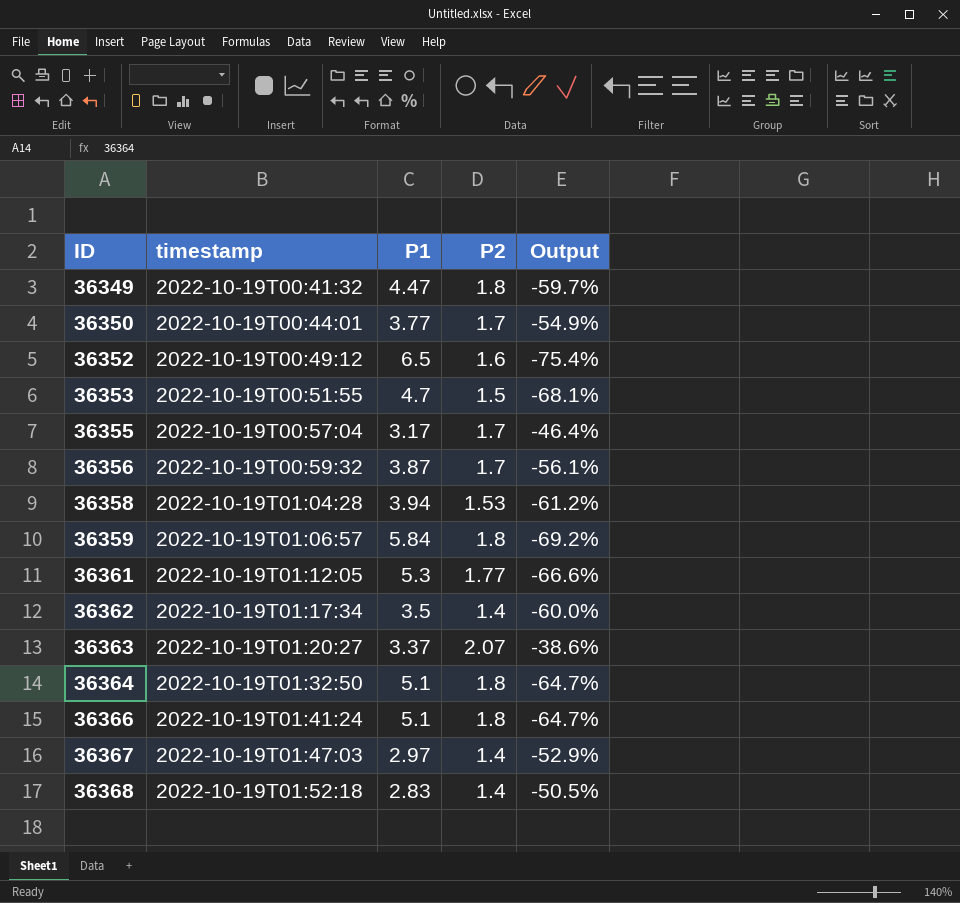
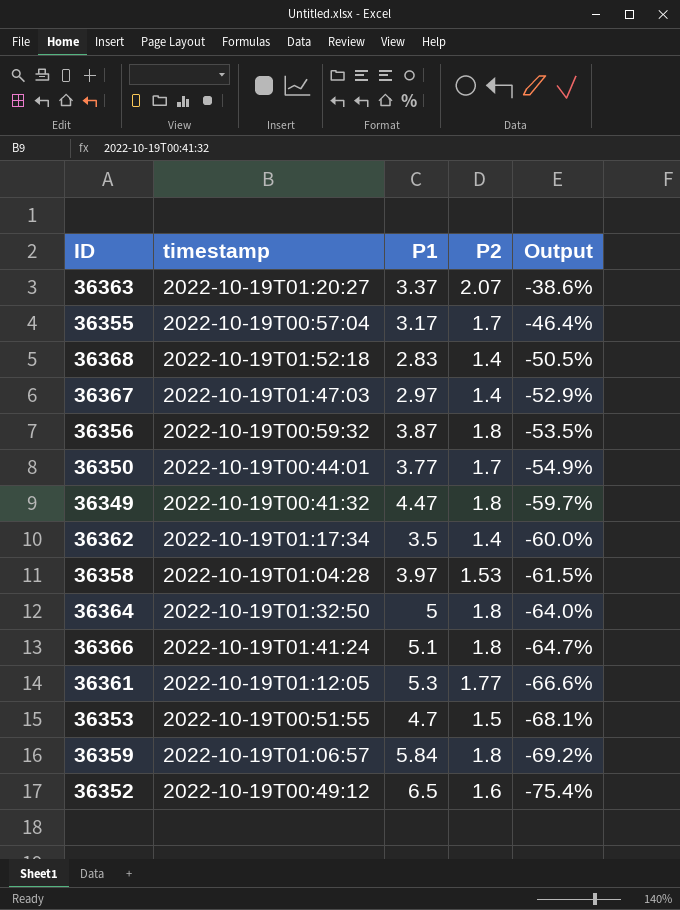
row order: ID ascending -> Output descending
36356 | P2: 1.7 -> 1.8
36356 | Output: -56.1% -> -53.5%
36358 | P1: 3.94 -> 3.97
36358 | Output: -61.2% -> -61.5%
36364 | P1: 5.1 -> 5
36364 | Output: -64.7% -> -64.0%

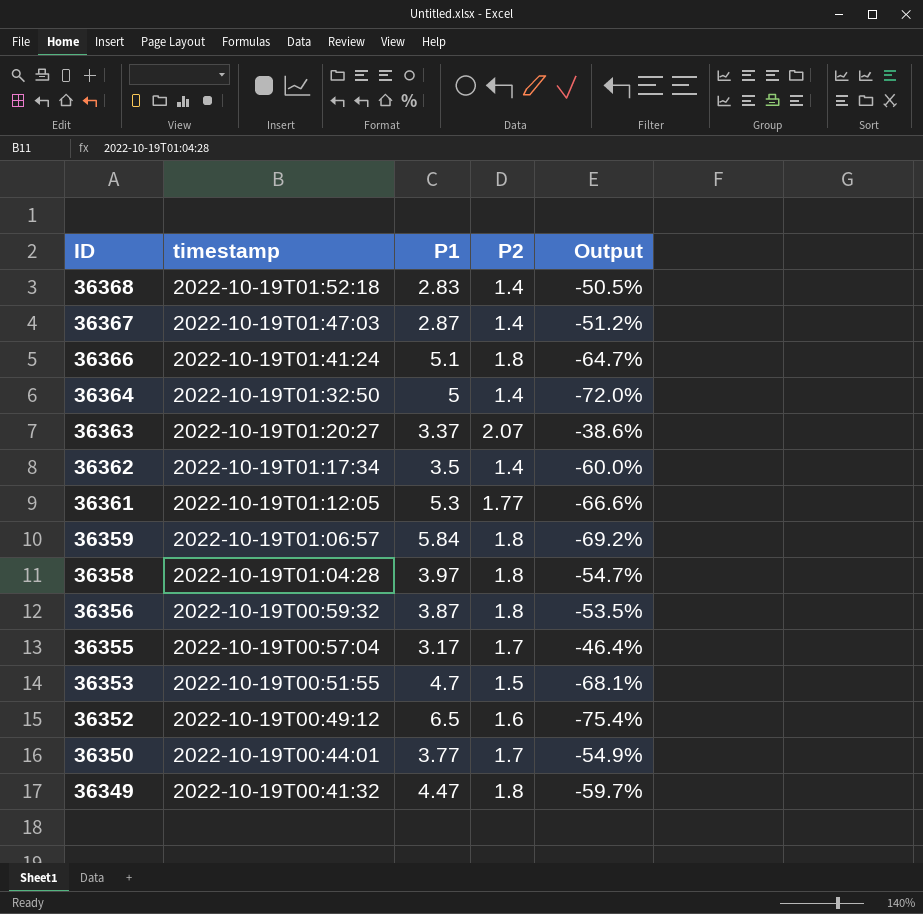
row order: Output descending -> ID descending
36367 | P1: 2.97 -> 2.87
36367 | Output: -52.9% -> -51.2%
36364 | P2: 1.8 -> 1.4
36364 | Output: -64.0% -> -72.0%
36358 | P2: 1.53 -> 1.8
36358 | Output: -61.5% -> -54.7%

